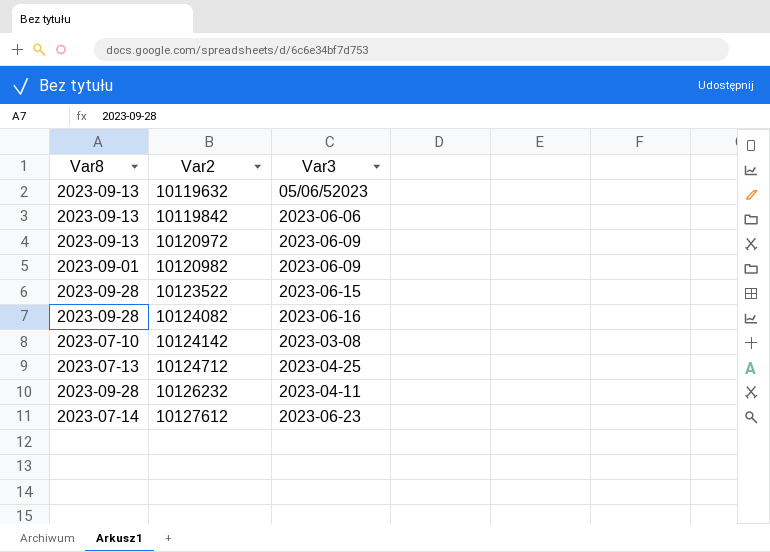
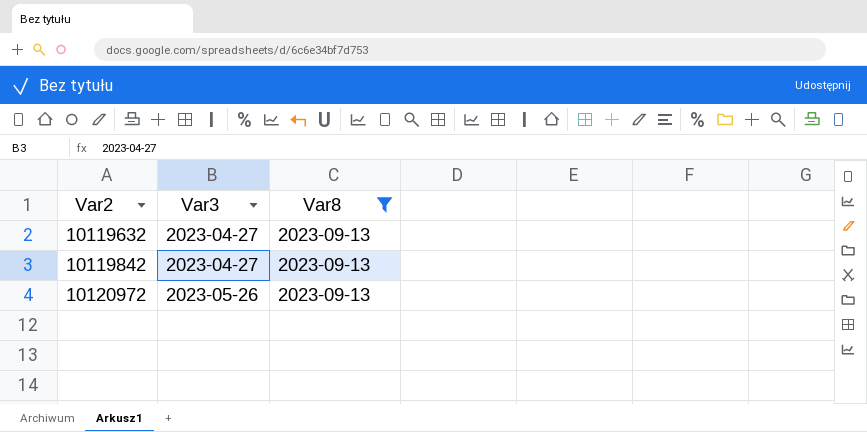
filter: none -> Var8 = 2023-09-13
column Var8 | position: 1 -> 3
10119632 | Var3: 05/06/52023 -> 2023-04-27
10119842 | Var3: 2023-06-06 -> 2023-04-27
10120972 | Var3: 2023-06-09 -> 2023-05-26

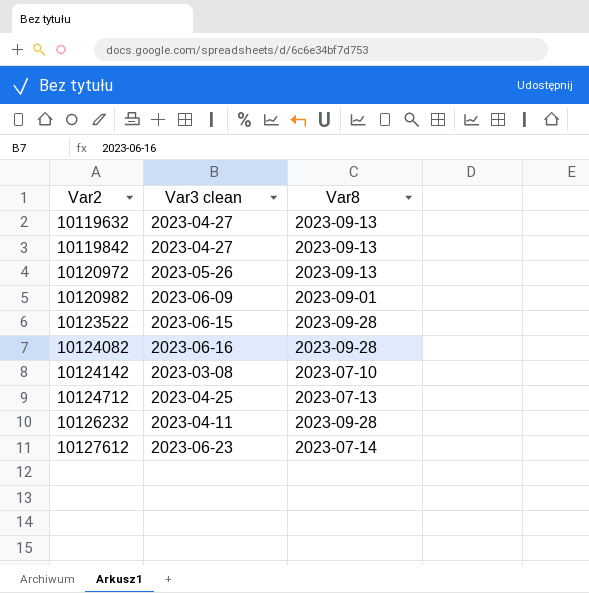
filter: Var8 = 2023-09-13 -> none
column name: Var3 -> Var3 clean

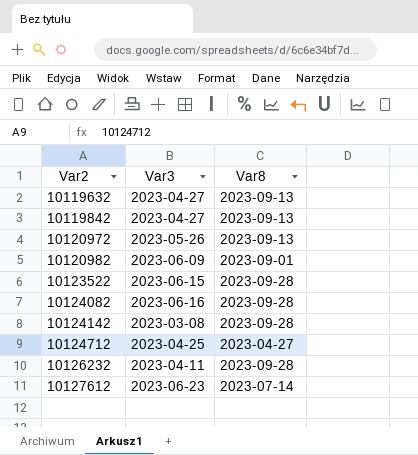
column name: Var3 clean -> Var3
10124142 | Var8: 2023-07-10 -> 2023-09-28
10124712 | Var8: 2023-07-13 -> 2023-04-27

